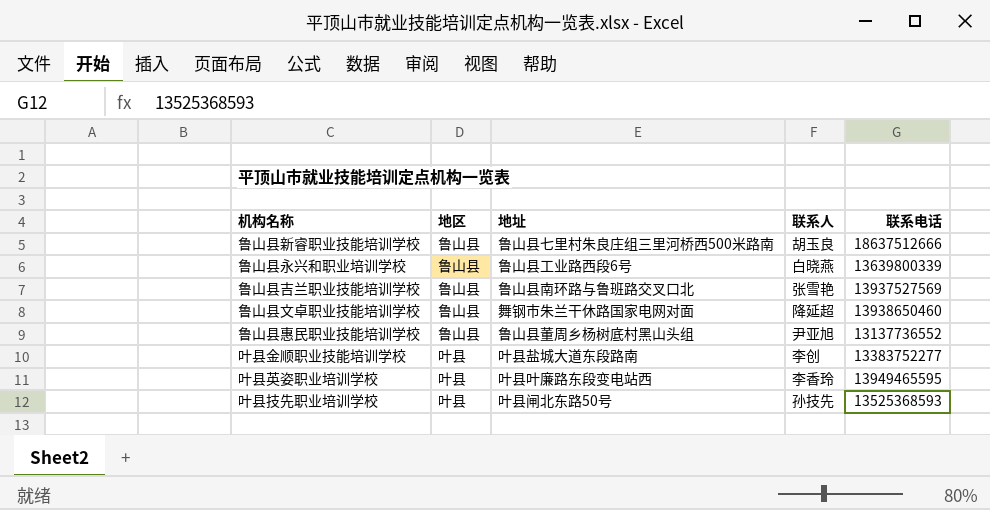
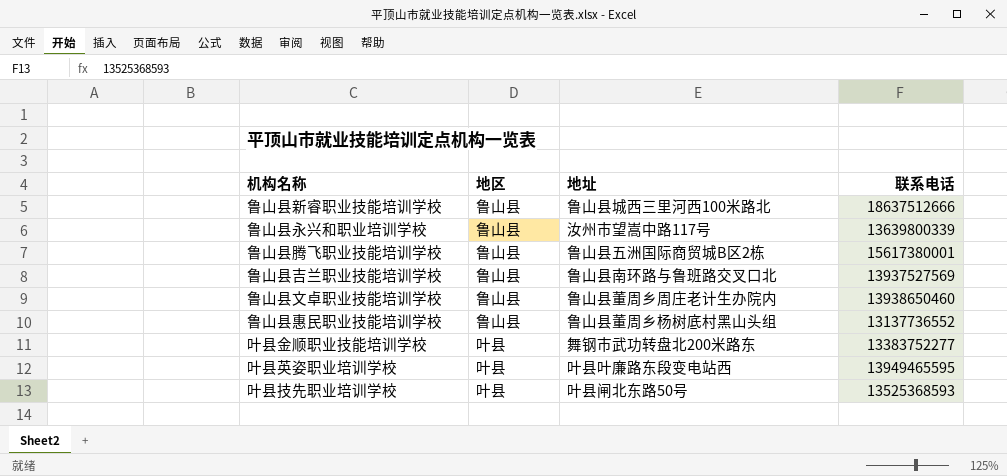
column 联系人 | position: 4 -> none
鲁山县新睿职业技能培训学校 | 地址: 鲁山县七里村朱良庄组三里河桥西500米路南 -> 鲁山县城西三里河西100米路北
鲁山县永兴和职业培训学校 | 地址: 鲁山县工业路西段6号 -> 汝州市望嵩中路117号
row 鲁山县腾飞职业技能培训学校: none -> 鲁山县 | 鲁山县五洲国际商贸城B区2栋 | 15617380001
鲁山县文卓职业技能培训学校 | 地址: 舞钢市朱兰干休路国家电网对面 -> 鲁山县董周乡周庄老计生办院内
叶县金顺职业技能培训学校 | 地址: 叶县盐城大道东段路南 -> 舞钢市武功转盘北200米路东

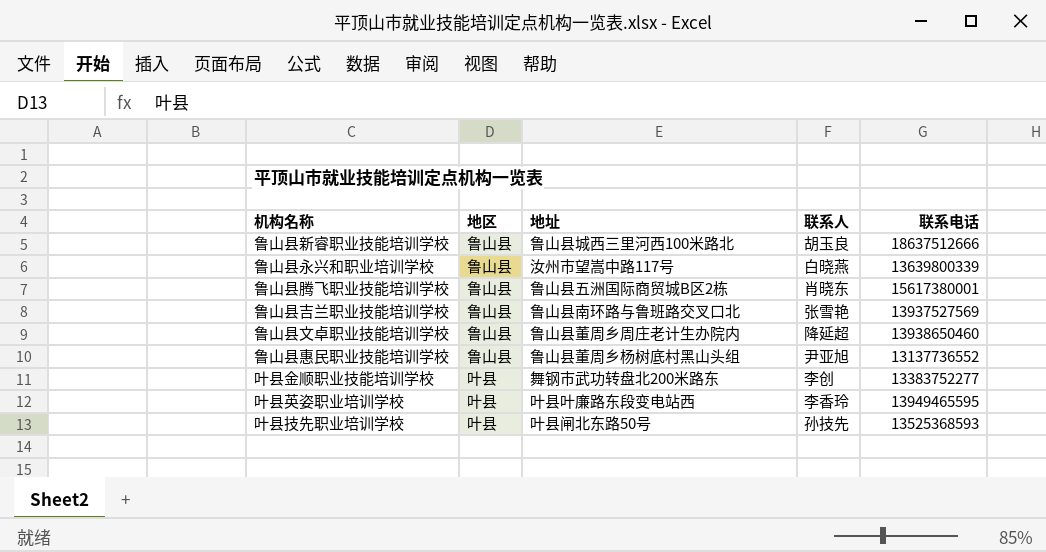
column 联系人 | position: none -> 4

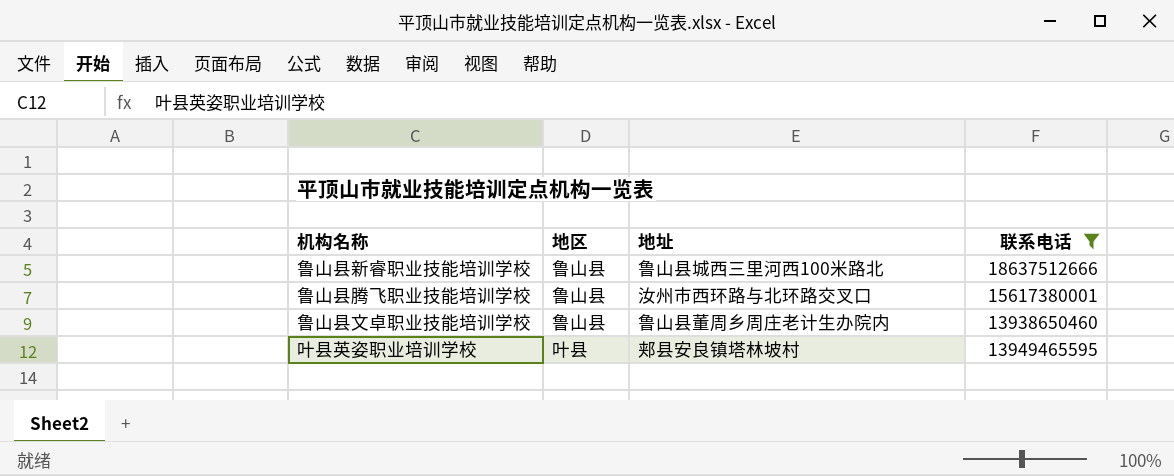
filter: none -> 联系电话 >= 13938650460
column 联系人 | position: 4 -> none
鲁山县腾飞职业技能培训学校 | 地址: 鲁山县五洲国际商贸城B区2栋 -> 汝州市西环路与北环路交叉口
叶县英姿职业培训学校 | 地址: 叶县叶廉路东段变电站西 -> 郏县安良镇塔林坡村

